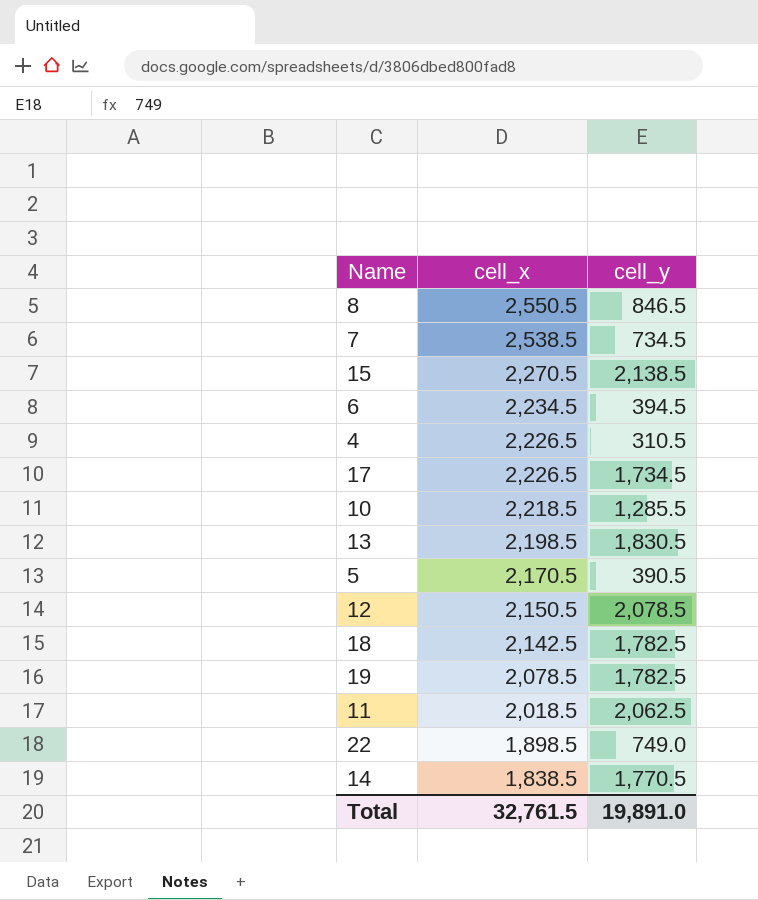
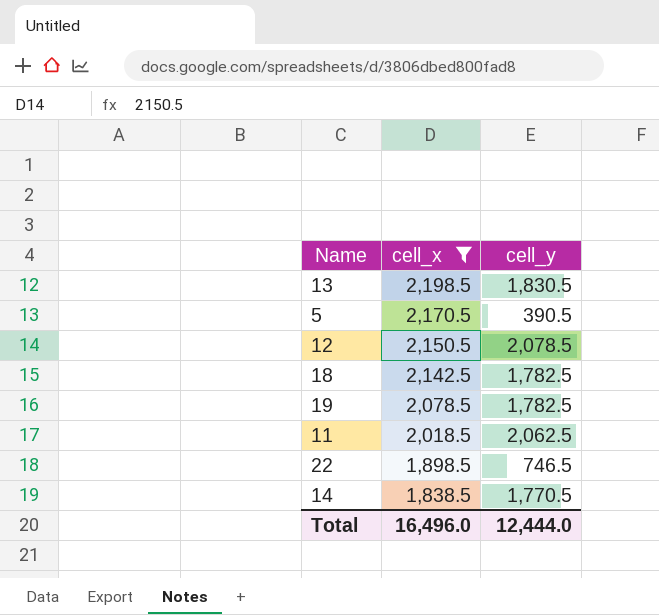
filter: none -> cell_x <= 2,198.5
22 | cell_y: 749.0 -> 746.5
Total | cell_x: 32,761.5 -> 16,496.0
Total | cell_y: 19,891.0 -> 12,444.0

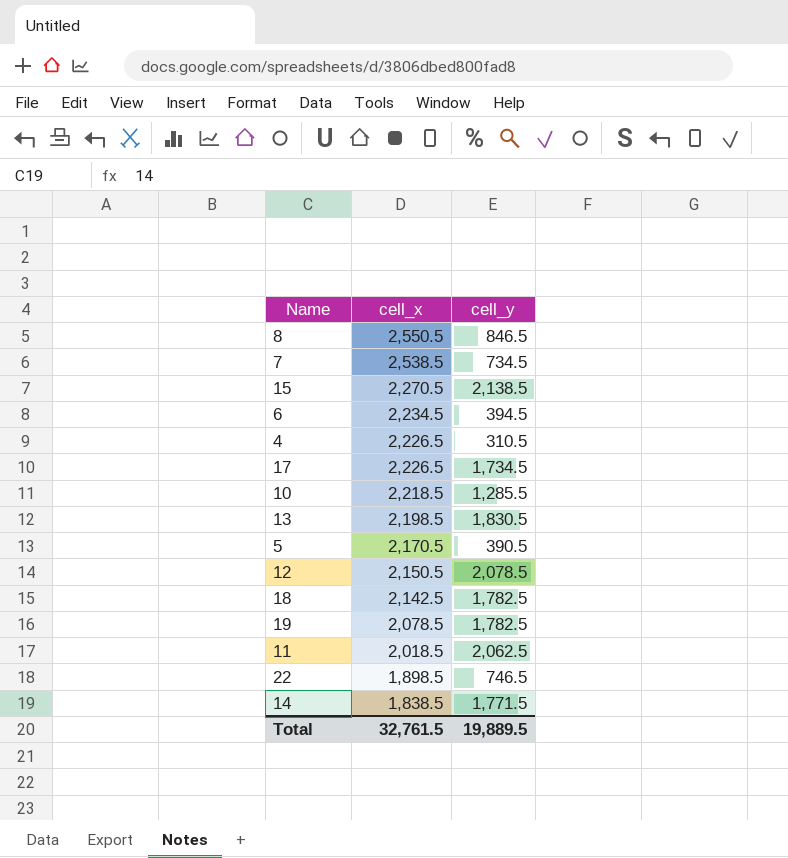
filter: cell_x <= 2,198.5 -> none
14 | cell_y: 1,770.5 -> 1,771.5
Total | cell_x: 16,496.0 -> 32,761.5
Total | cell_y: 12,444.0 -> 19,889.5

